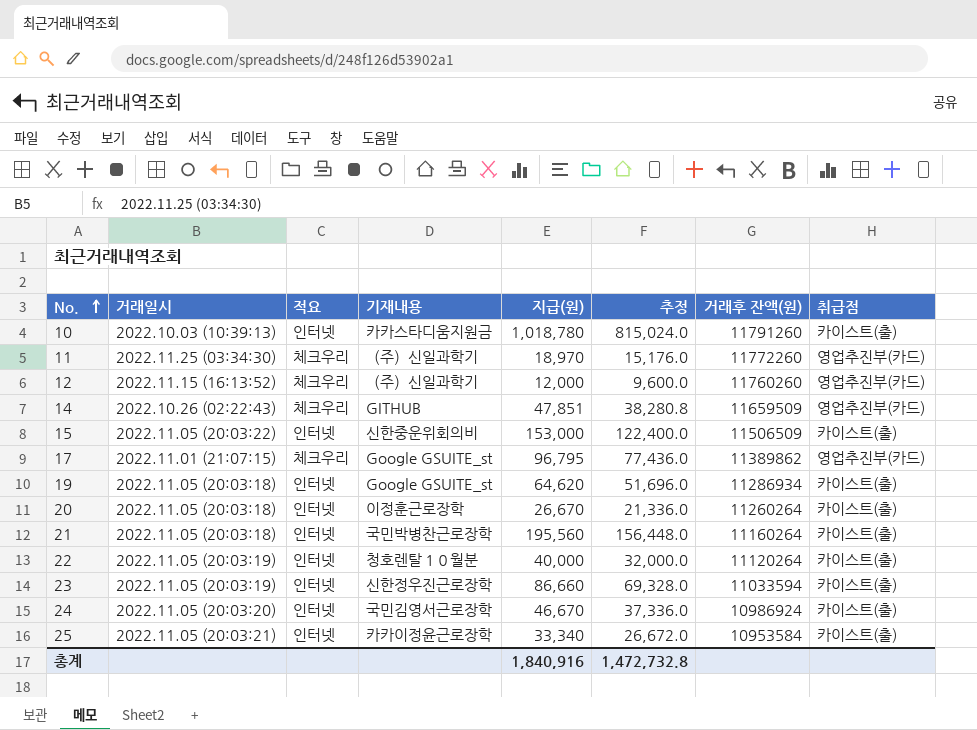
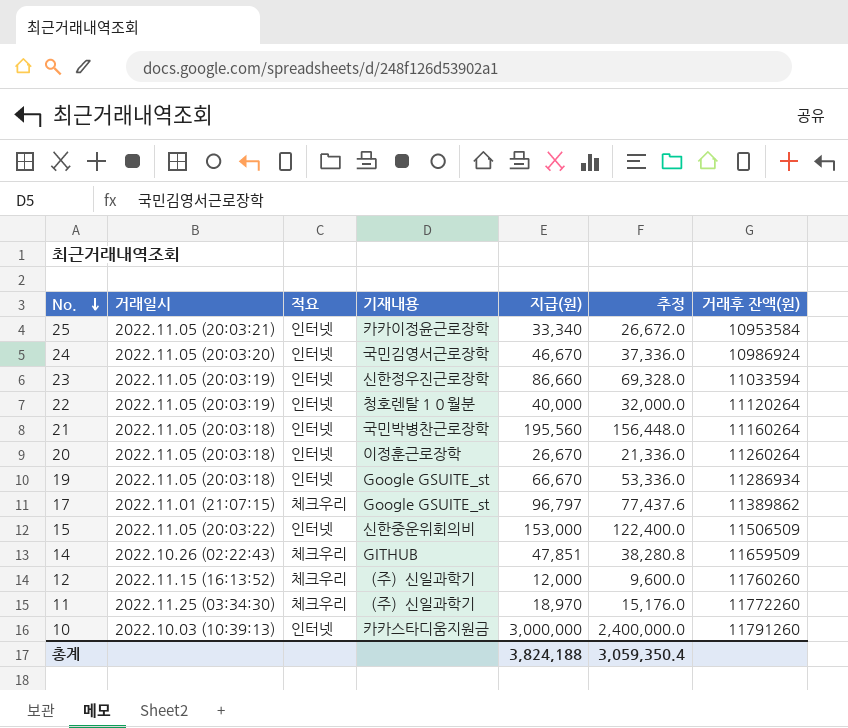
row order: No. ascending -> No. descending
column 취급점 | position: 8 -> none
19 | 지급(원): 64,620 -> 66,670
19 | 추정: 51,696.0 -> 53,336.0
17 | 지급(원): 96,795 -> 96,797
17 | 추정: 77,436.0 -> 77,437.6
10 | 지급(원): 1,018,780 -> 3,000,000
10 | 추정: 815,024.0 -> 2,400,000.0
총계 | 지급(원): 1,840,916 -> 3,824,188
총계 | 추정: 1,472,732.8 -> 3,059,350.4

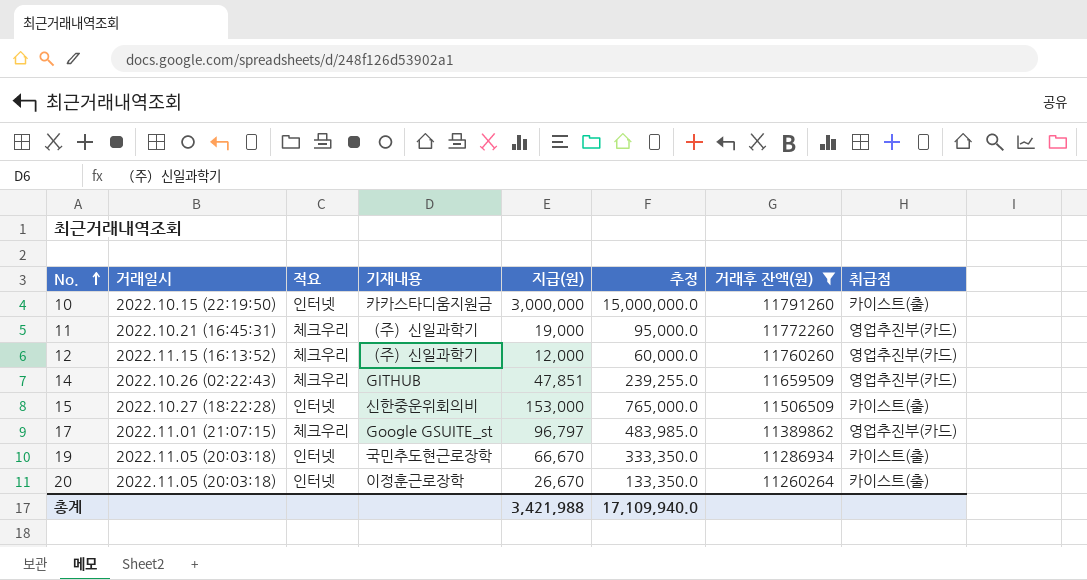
filter: none -> 거래후 잔액(원) >= 11260264
row order: No. descending -> No. ascending
column 추정 | formula: [지급(원)] * 0.8 -> [지급(원)] * 5
column 취급점 | position: none -> 8
10 | 거래일시: 2022.10.03 (10:39:13) -> 2022.10.15 (22:19:50)
11 | 거래일시: 2022.11.25 (03:34:30) -> 2022.10.21 (16:45:31)
11 | 지급(원): 18,970 -> 19,000
15 | 거래일시: 2022.11.05 (20:03:22) -> 2022.10.27 (18:22:28)
19 | 기재내용: Google GSUITE_st -> 국민추도현근로장학
총계 | 지급(원): 3,824,188 -> 3,421,988
총계 | 추정: 3,059,350.4 -> 17,109,940.0

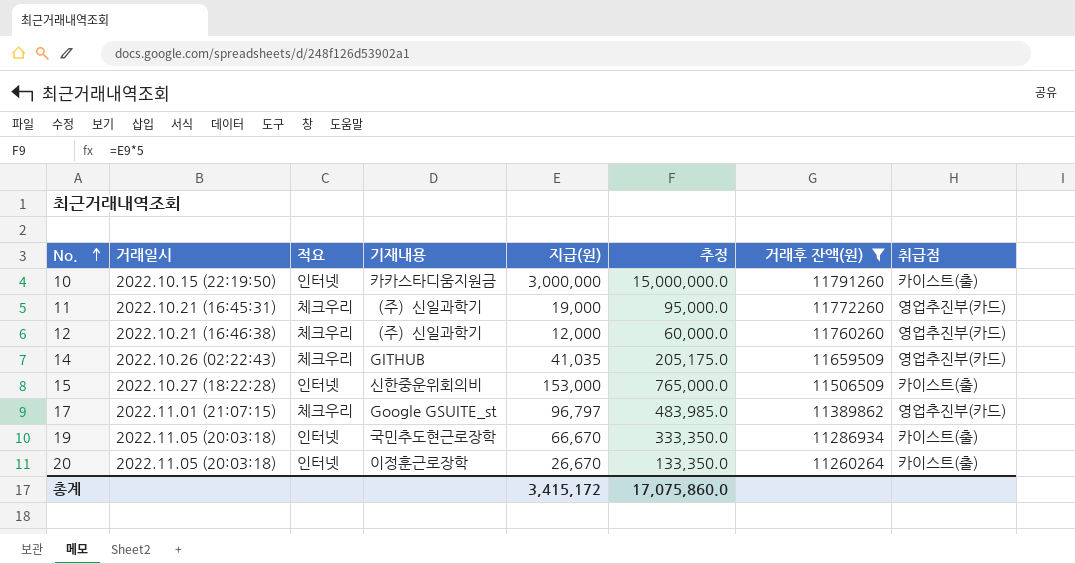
12 | 거래일시: 2022.11.15 (16:13:52) -> 2022.10.21 (16:46:38)
14 | 지급(원): 47,851 -> 41,035
14 | 추정: 239,255.0 -> 205,175.0
총계 | 지급(원): 3,421,988 -> 3,415,172
총계 | 추정: 17,109,940.0 -> 17,075,860.0

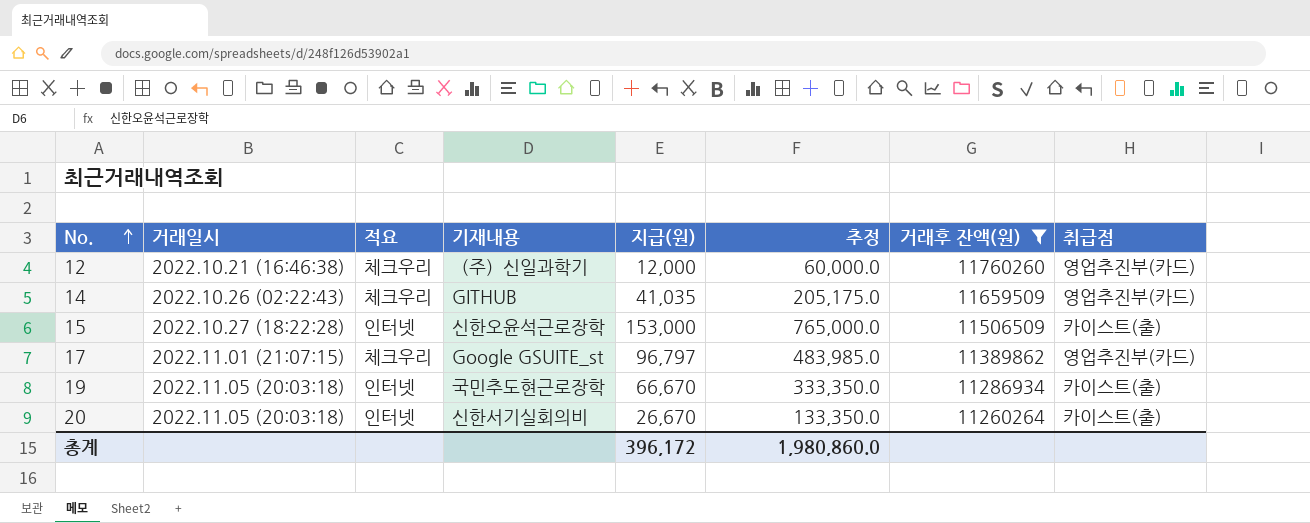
row 10: 2022.10.15 (22:19:50) | 인터넷 | 카카스타디움지원금 | 3,000,000 | 15,000,000.0 | 11791260 | 카이스트(출) -> none
row 11: 2022.10.21 (16:45:31) | 체크우리 | （주）신일과학기 | 19,000 | 95,000.0 | 11772260 | 영업추진부(카드) -> none
15 | 기재내용: 신한중운위회의비 -> 신한오윤석근로장학
20 | 기재내용: 이정훈근로장학 -> 신한서기실회의비
총계 | 지급(원): 3,415,172 -> 396,172
총계 | 추정: 17,075,860.0 -> 1,980,860.0

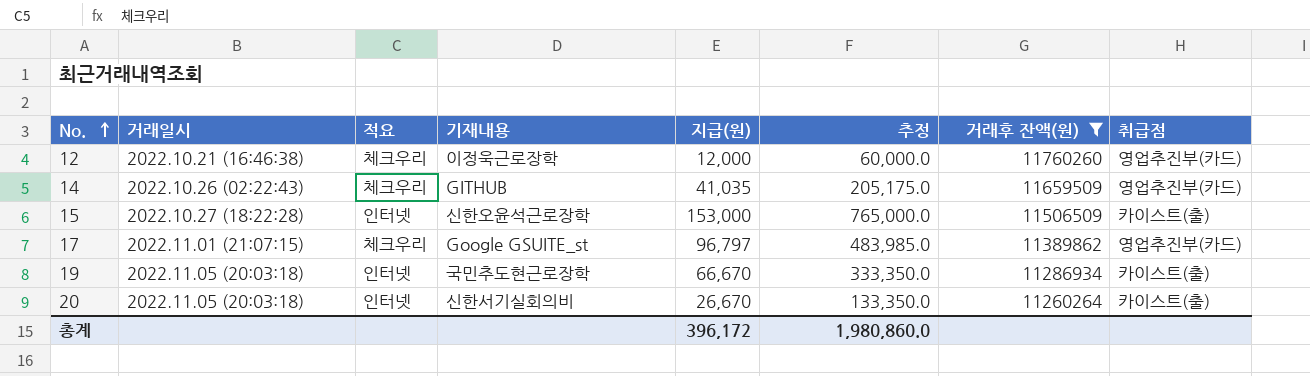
12 | 기재내용: （주）신일과학기 -> 이정욱근로장학

